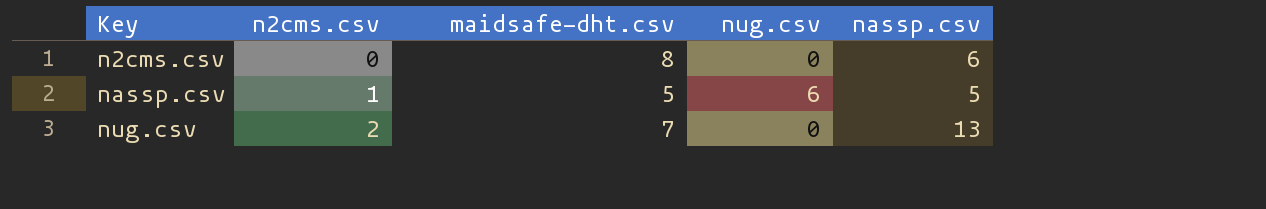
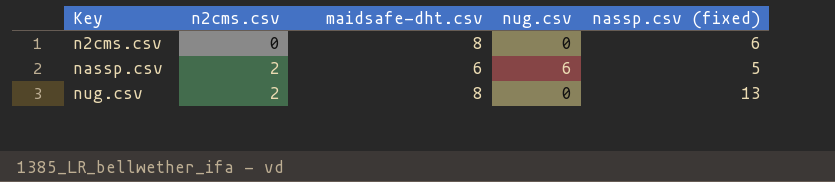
column name: nassp.csv -> nassp.csv (fixed)
nassp.csv | n2cms.csv: 1 -> 2
nassp.csv | maidsafe-dht.csv: 5 -> 6
nug.csv | maidsafe-dht.csv: 7 -> 8

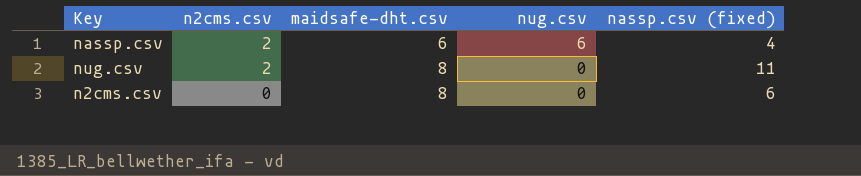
row order: Key ascending -> n2cms.csv descending
nassp.csv | nassp.csv (fixed): 5 -> 4
nug.csv | nassp.csv (fixed): 13 -> 11

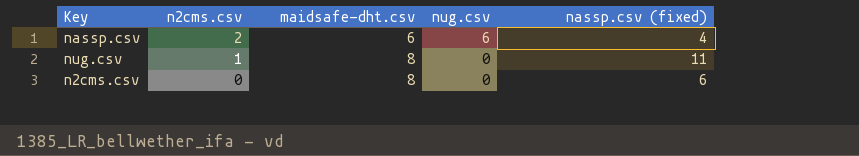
nug.csv | n2cms.csv: 2 -> 1

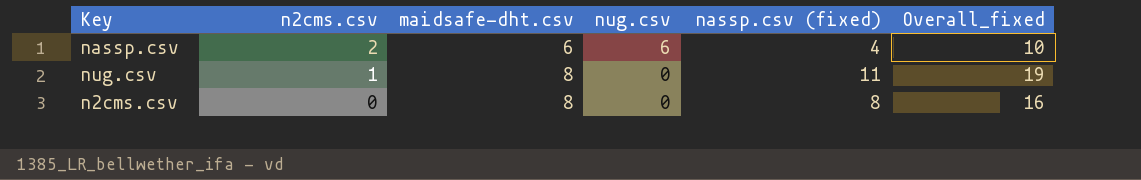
column Overall_fixed | formula: none -> [maidsafe-dht.csv] + [nassp.csv (fixed)]
n2cms.csv | nassp.csv (fixed): 6 -> 8

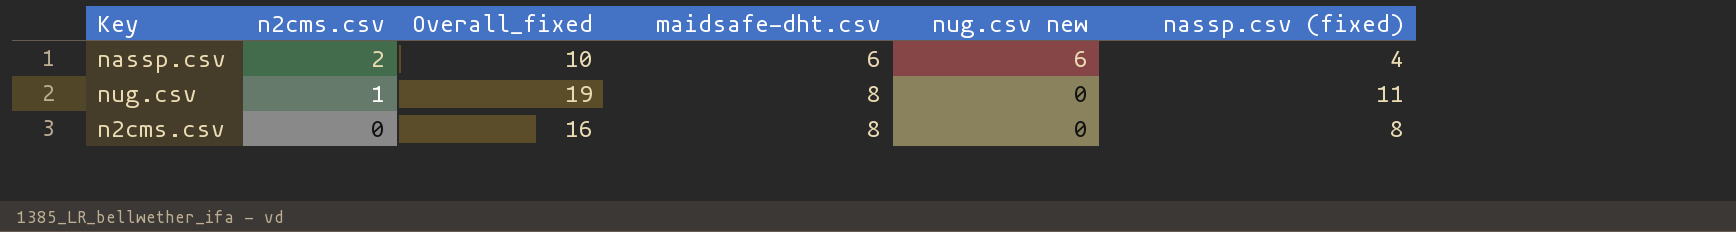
column Overall_fixed | position: 6 -> 3
column name: nug.csv -> nug.csv new

